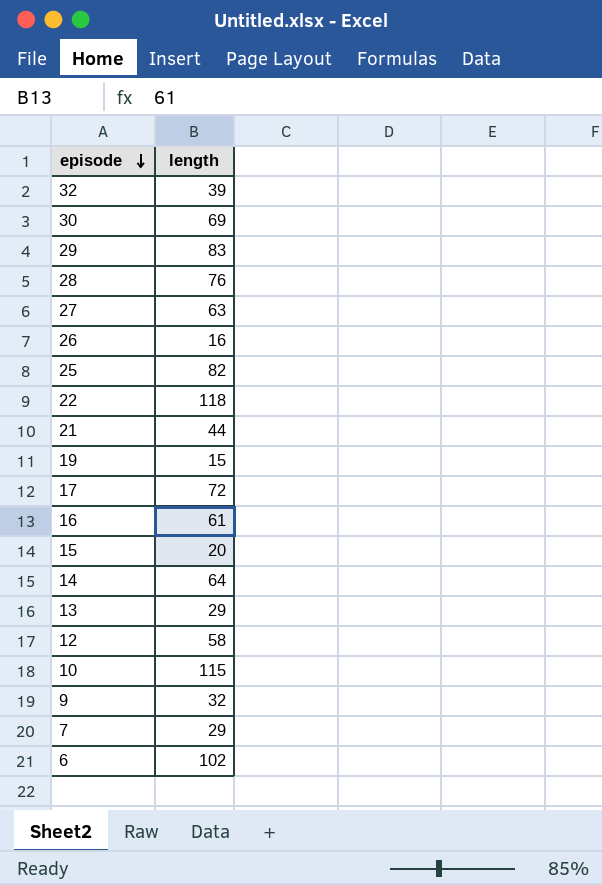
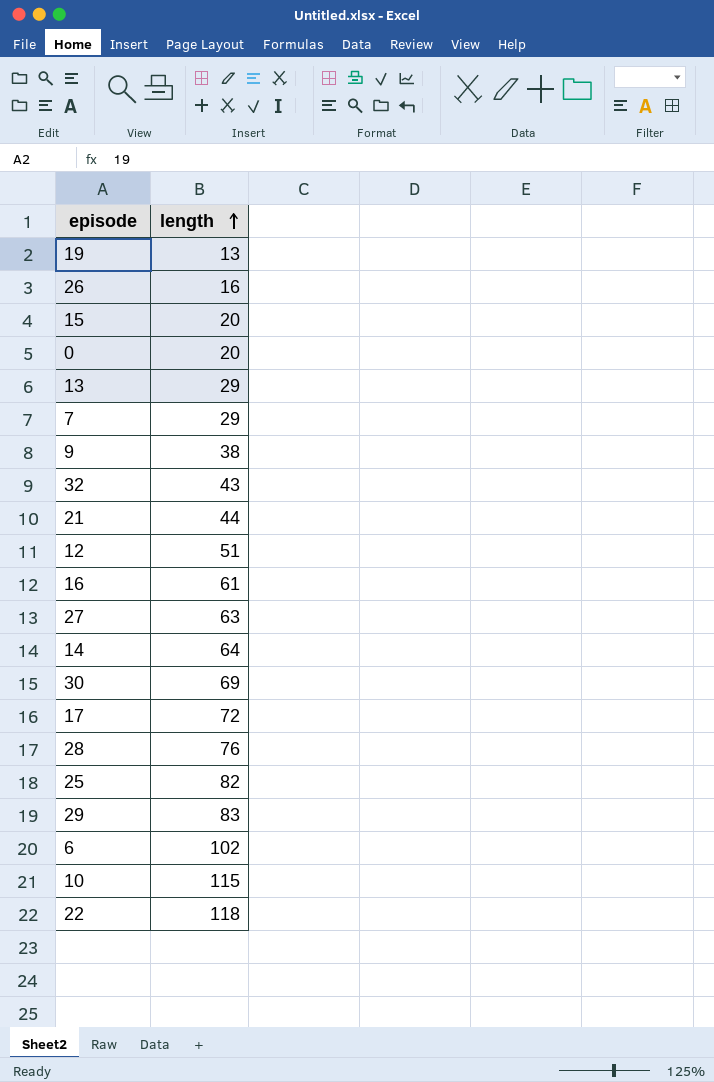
row order: episode descending -> length ascending
19 | length: 15 -> 13
row 0: none -> 20
9 | length: 32 -> 38
32 | length: 39 -> 43
12 | length: 58 -> 51

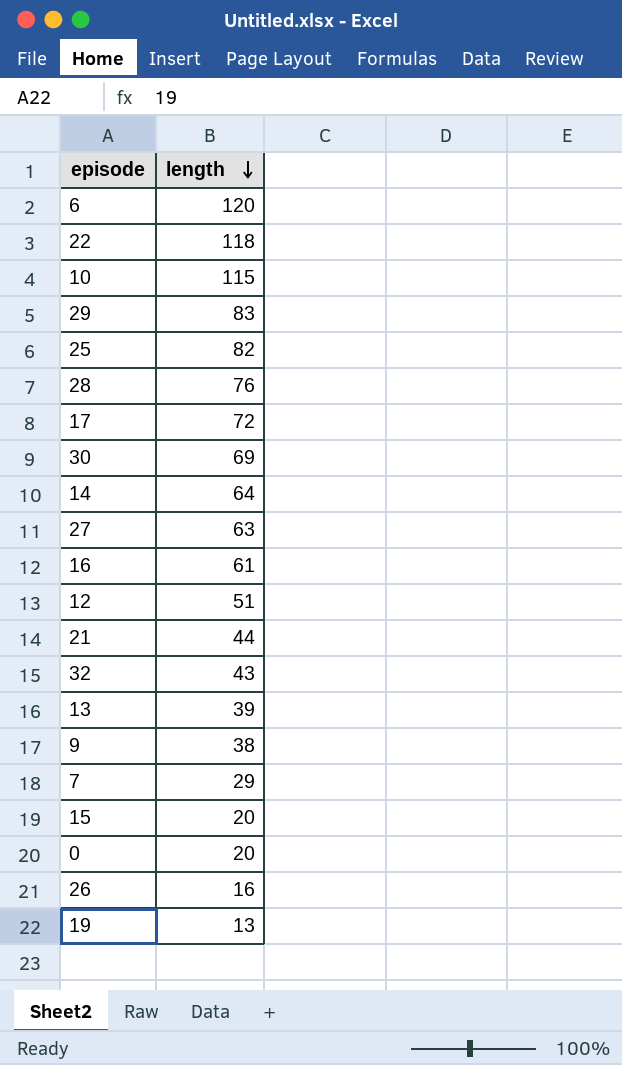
row order: length ascending -> length descending
6 | length: 102 -> 120
13 | length: 29 -> 39

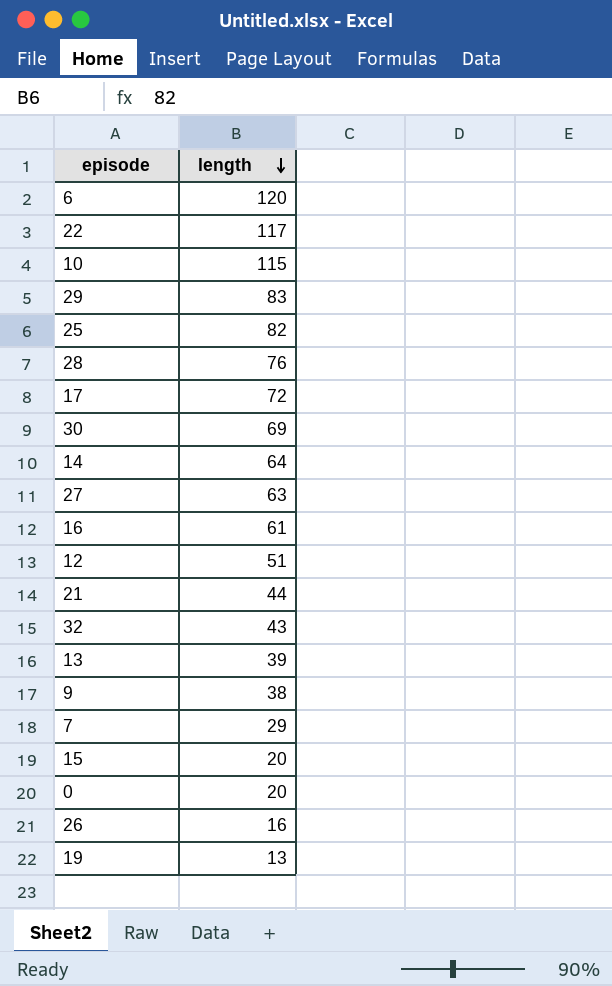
22 | length: 118 -> 117

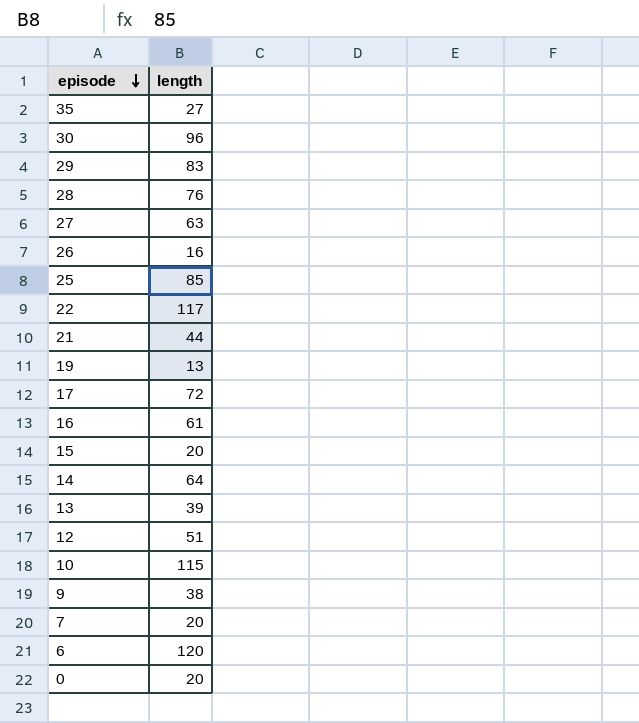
row order: length descending -> episode descending
row 32: 43 -> none
row 35: none -> 27
30 | length: 69 -> 96
25 | length: 82 -> 85
7 | length: 29 -> 20

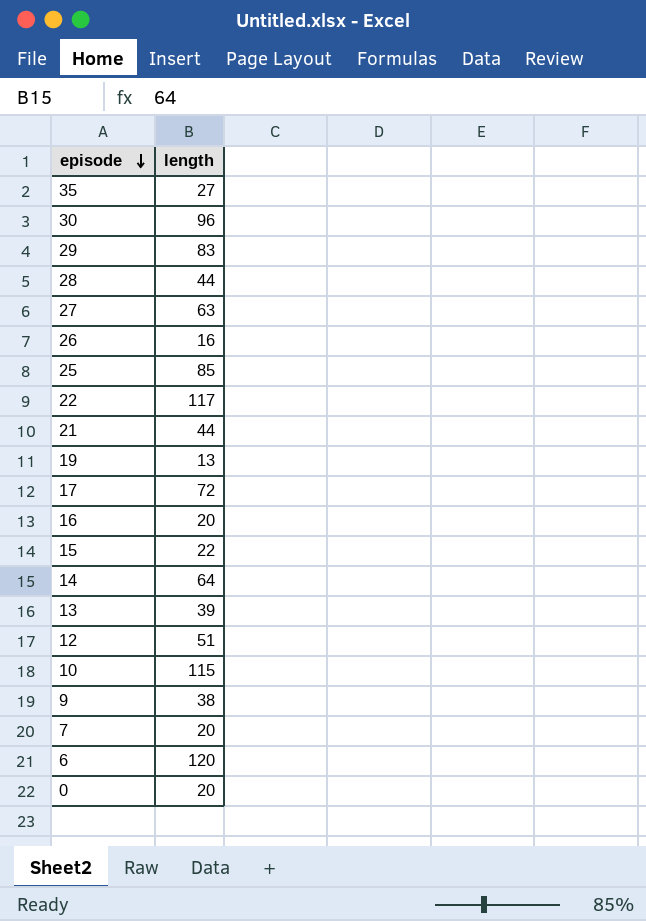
28 | length: 76 -> 44
16 | length: 61 -> 20
15 | length: 20 -> 22

